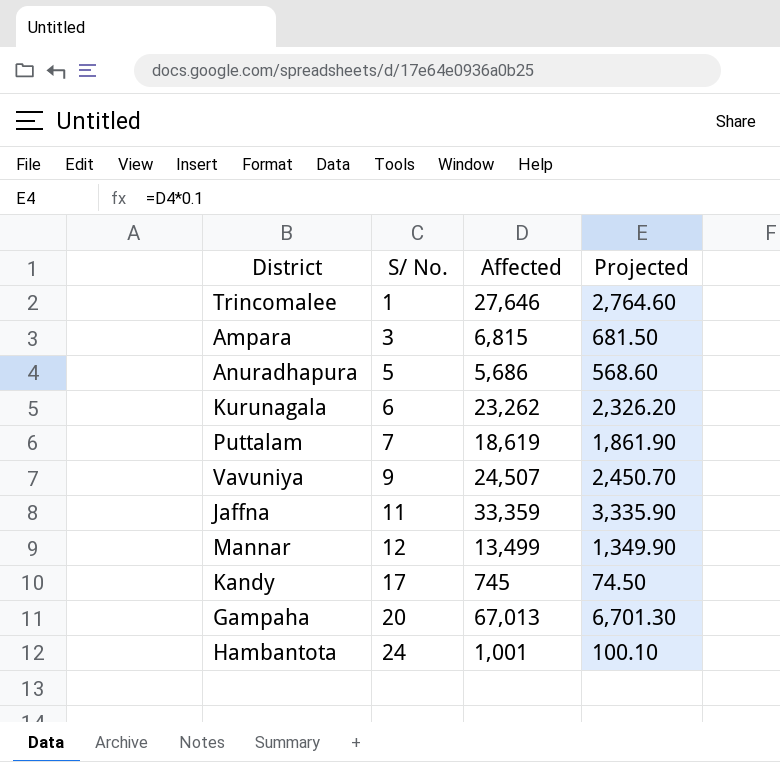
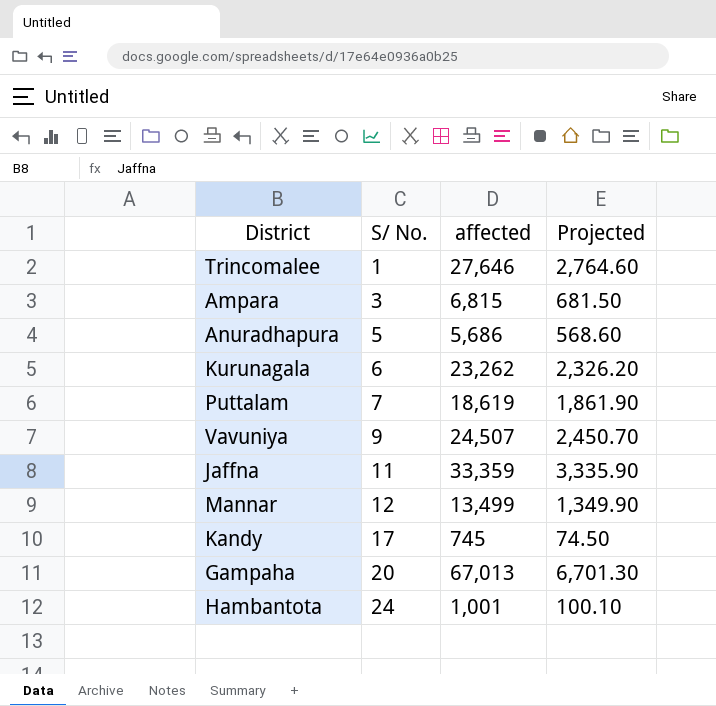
column name: Affected -> affected

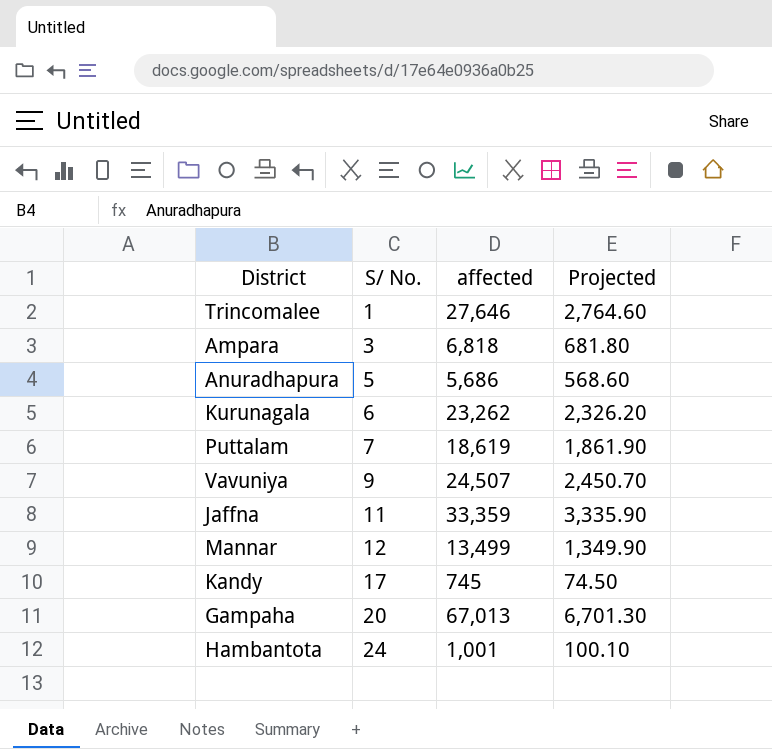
Ampara | affected: 6,815 -> 6,818
Ampara | Projected: 681.50 -> 681.80

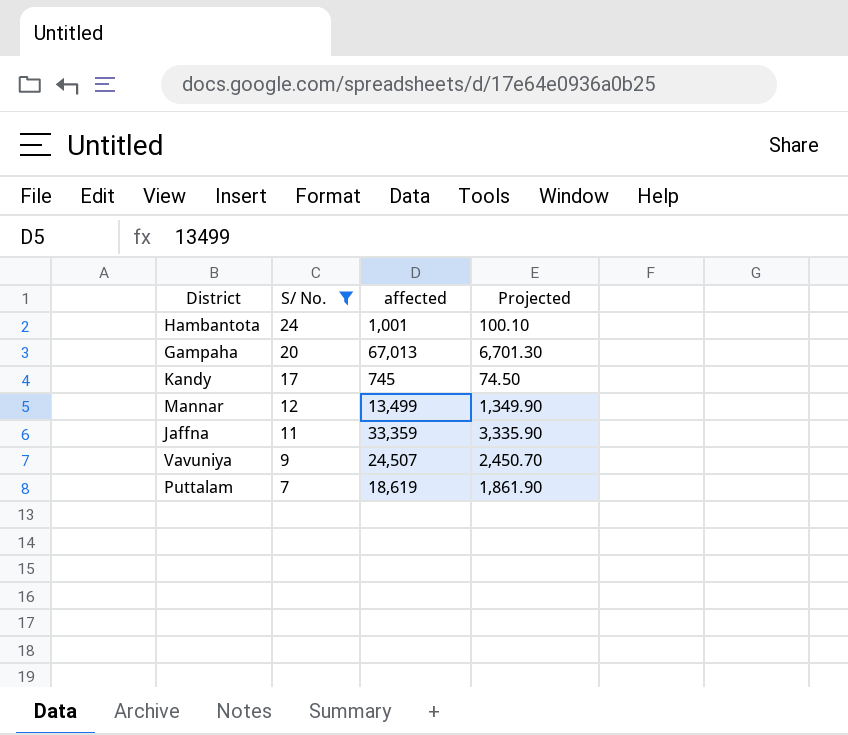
filter: none -> S/ No. >= 7
row order: S/ No. ascending -> S/ No. descending

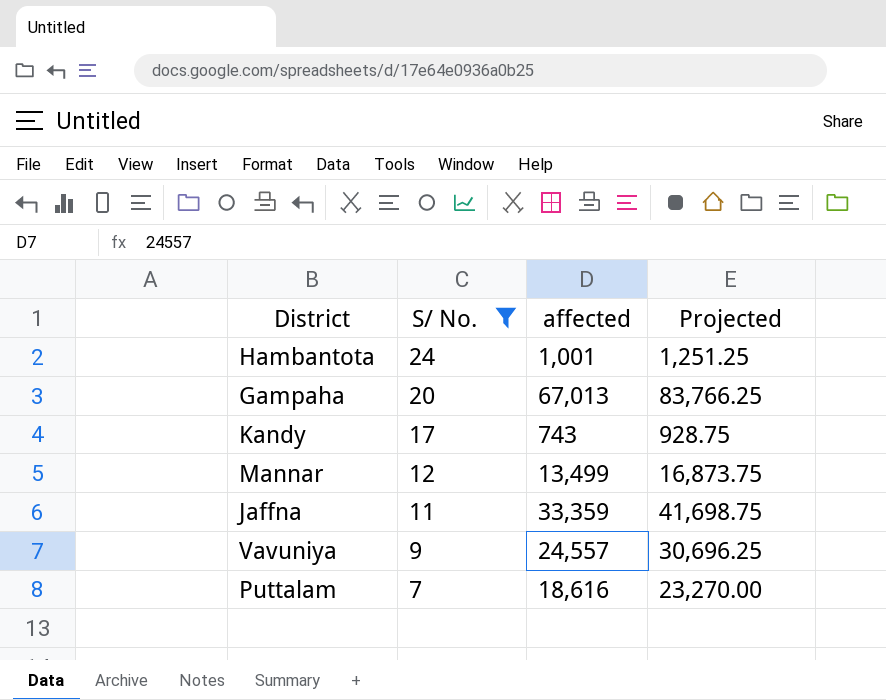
column Projected | formula: [affected] * 0.1 -> [affected] * 1.25
Kandy | affected: 745 -> 743
Vavuniya | affected: 24,507 -> 24,557
Puttalam | affected: 18,619 -> 18,616

